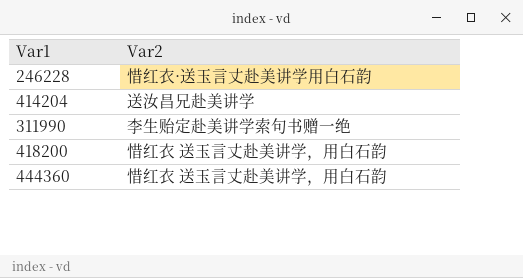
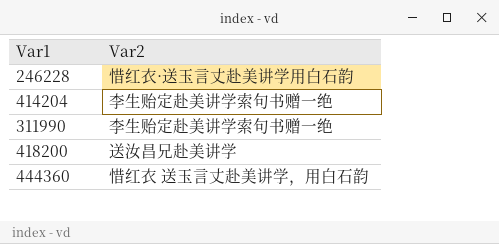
414204 | Var2: 送汝昌兄赴美讲学 -> 李生贻定赴美讲学索句书赠一绝
418200 | Var2: 惜红衣 送玉言丈赴美讲学，用白石韵 -> 送汝昌兄赴美讲学

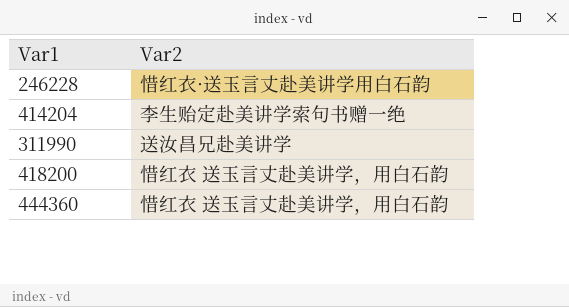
311990 | Var2: 李生贻定赴美讲学索句书赠一绝 -> 送汝昌兄赴美讲学
418200 | Var2: 送汝昌兄赴美讲学 -> 惜红衣 送玉言丈赴美讲学，用白石韵

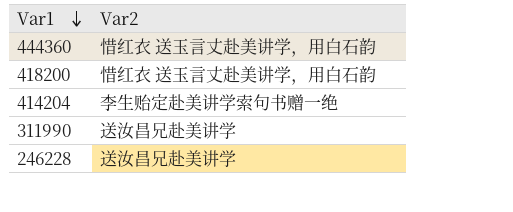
row order: none -> Var1 descending
246228 | Var2: 惜红衣·送玉言丈赴美讲学用白石韵 -> 送汝昌兄赴美讲学

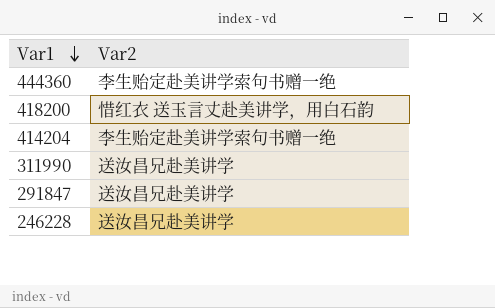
444360 | Var2: 惜红衣 送玉言丈赴美讲学，用白石韵 -> 李生贻定赴美讲学索句书赠一绝
row 291847: none -> 送汝昌兄赴美讲学

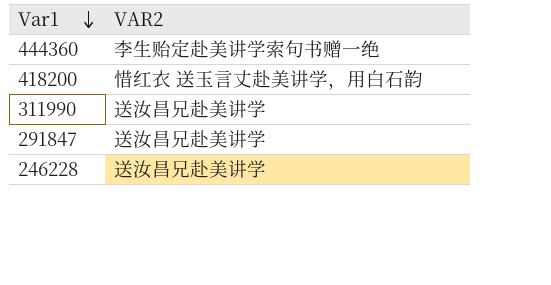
column name: Var2 -> VAR2
row 414204: 李生贻定赴美讲学索句书赠一绝 -> none

